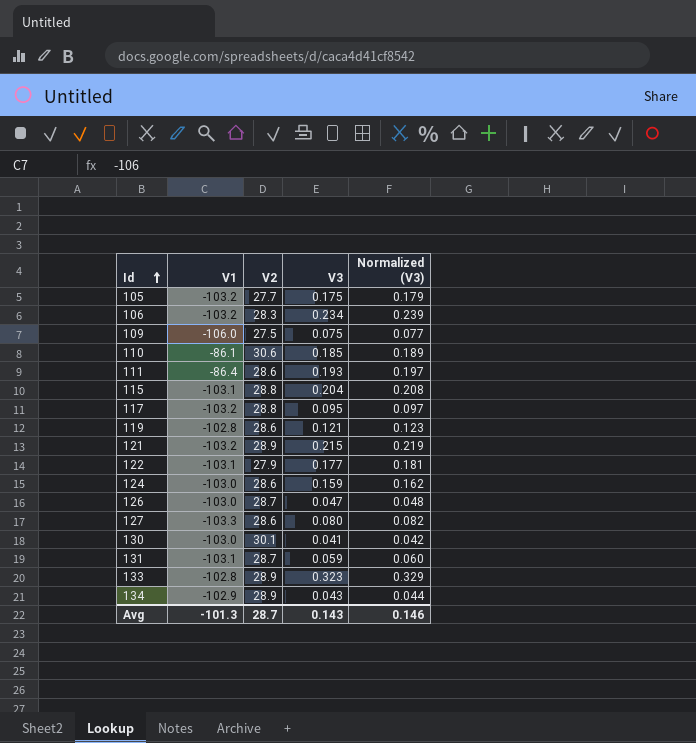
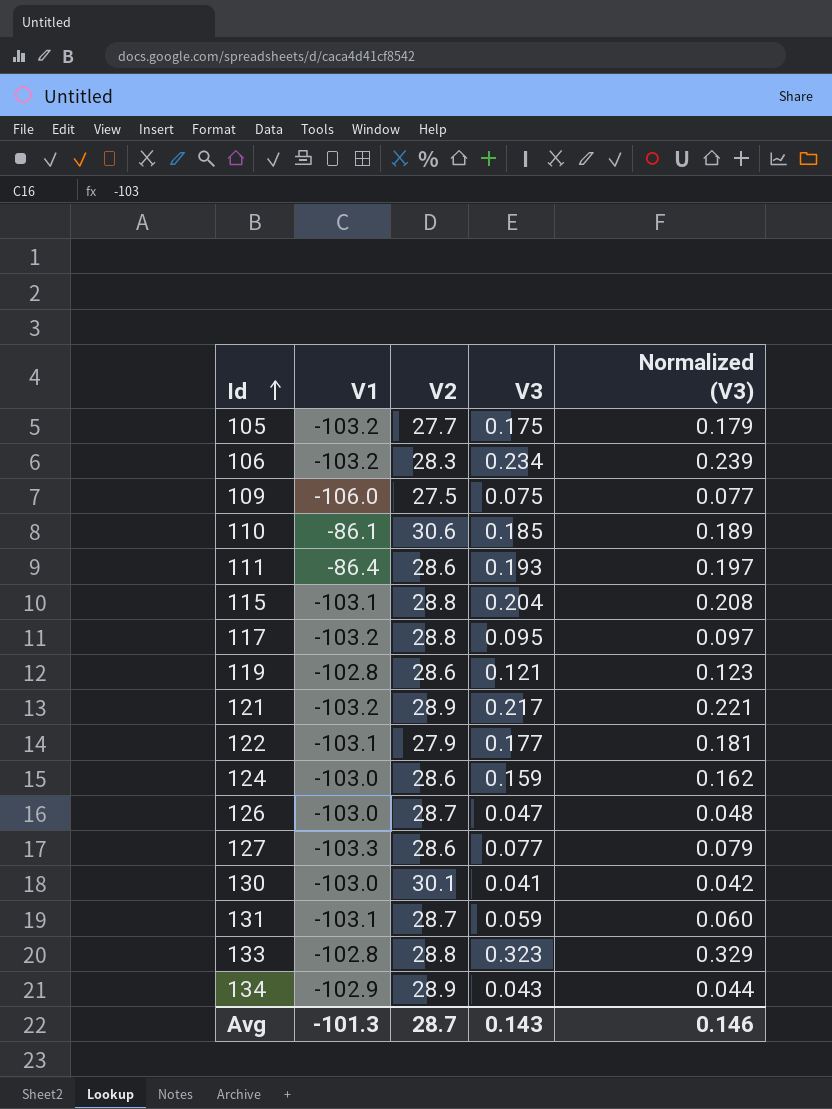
121 | V3: 0.215 -> 0.217
121 | Normalized (V3): 0.219 -> 0.221
127 | V3: 0.080 -> 0.077
127 | Normalized (V3): 0.082 -> 0.079
133 | V2: 28.9 -> 28.8

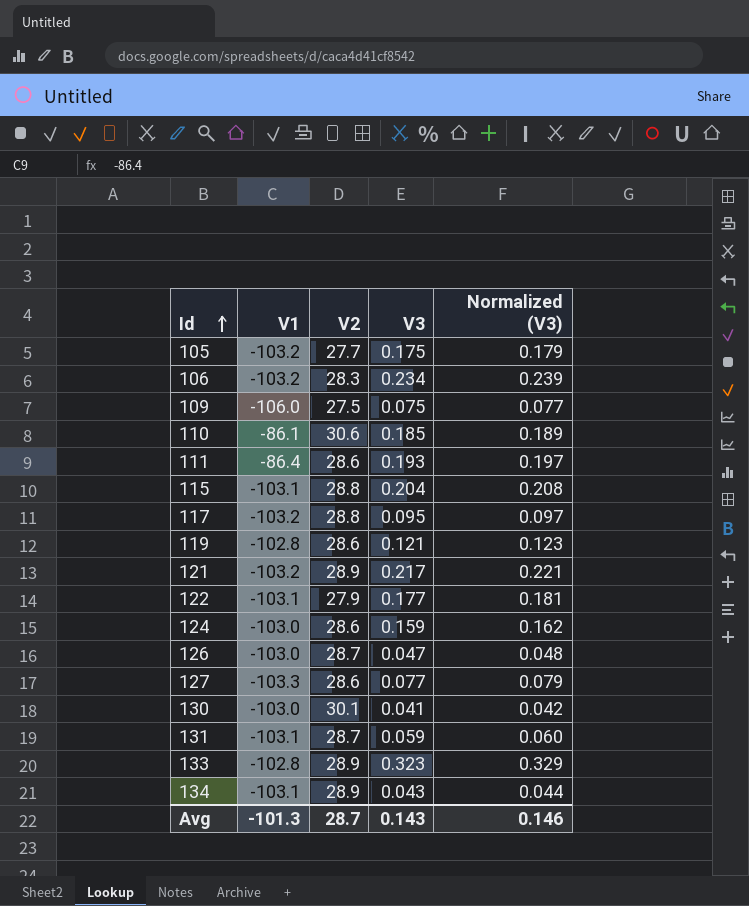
133 | V2: 28.8 -> 28.9
134 | V1: -102.9 -> -103.1

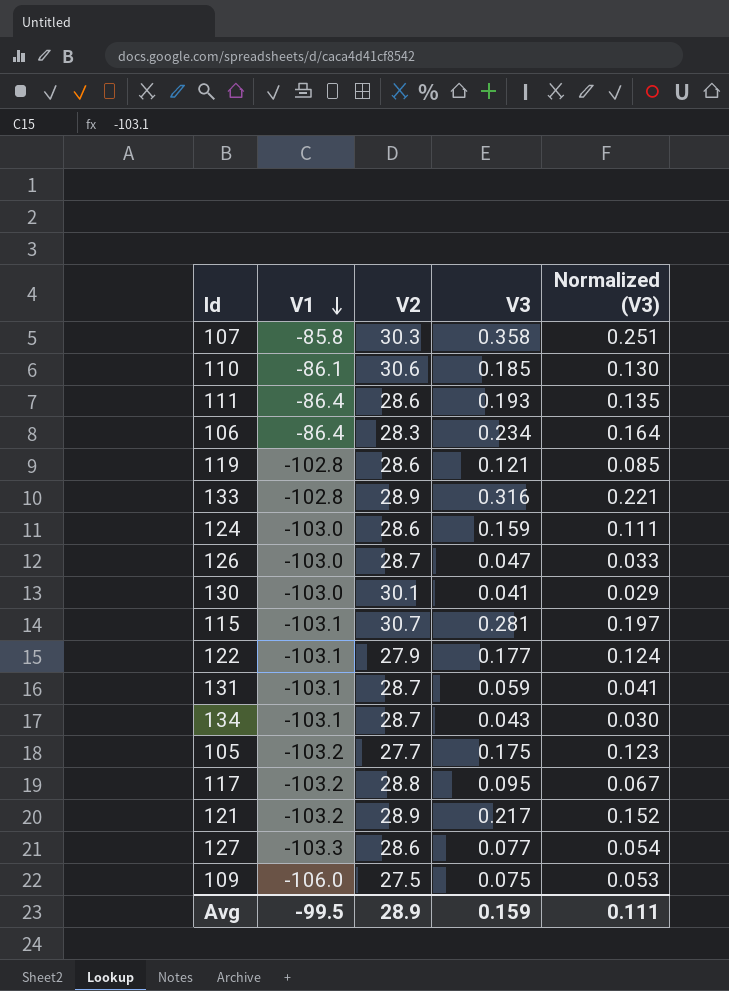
row order: Id ascending -> V1 descending
column Normalized (V3) | formula: [V3] * 1.02 -> [V3] * 0.7
row 107: none -> -85.8 | 30.3 | 0.358 | 0.251
106 | V1: -103.2 -> -86.4
133 | V3: 0.323 -> 0.316
115 | V2: 28.8 -> 30.7
115 | V3: 0.204 -> 0.281
134 | V2: 28.9 -> 28.7
Avg | V1: -101.3 -> -99.5
Avg | V2: 28.7 -> 28.9
Avg | V3: 0.143 -> 0.159
Avg | Normalized (V3): 0.146 -> 0.111

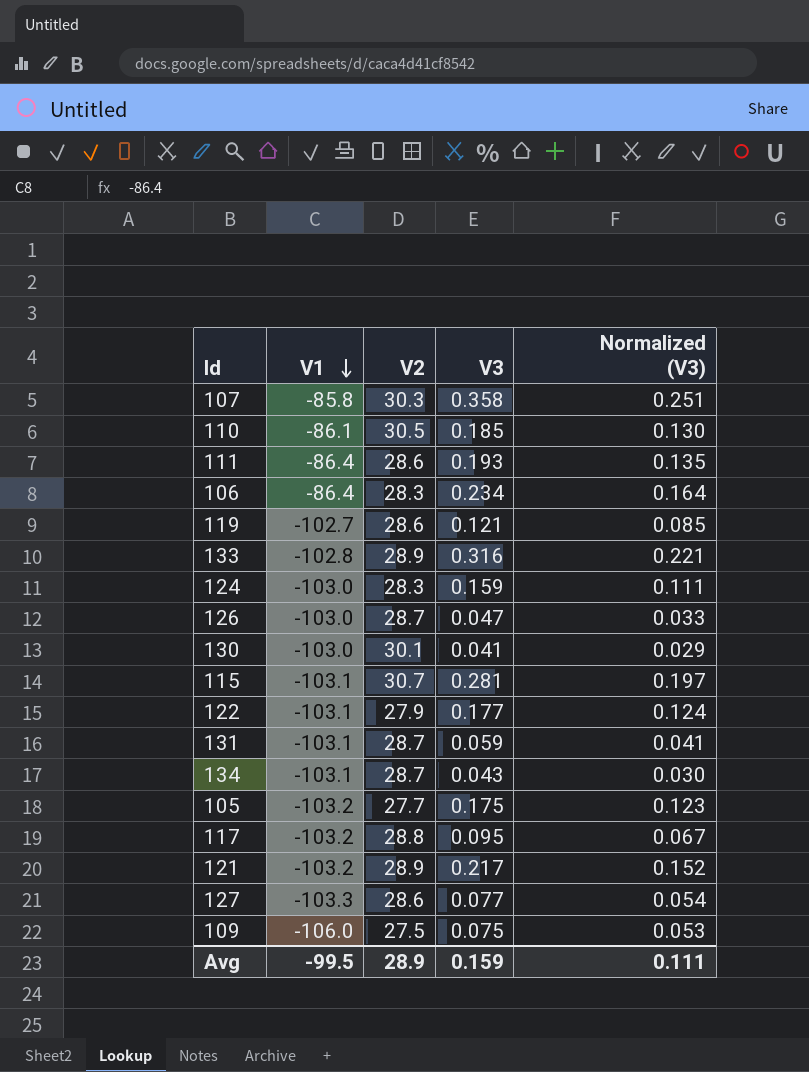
110 | V2: 30.6 -> 30.5
119 | V1: -102.8 -> -102.7
124 | V2: 28.6 -> 28.3

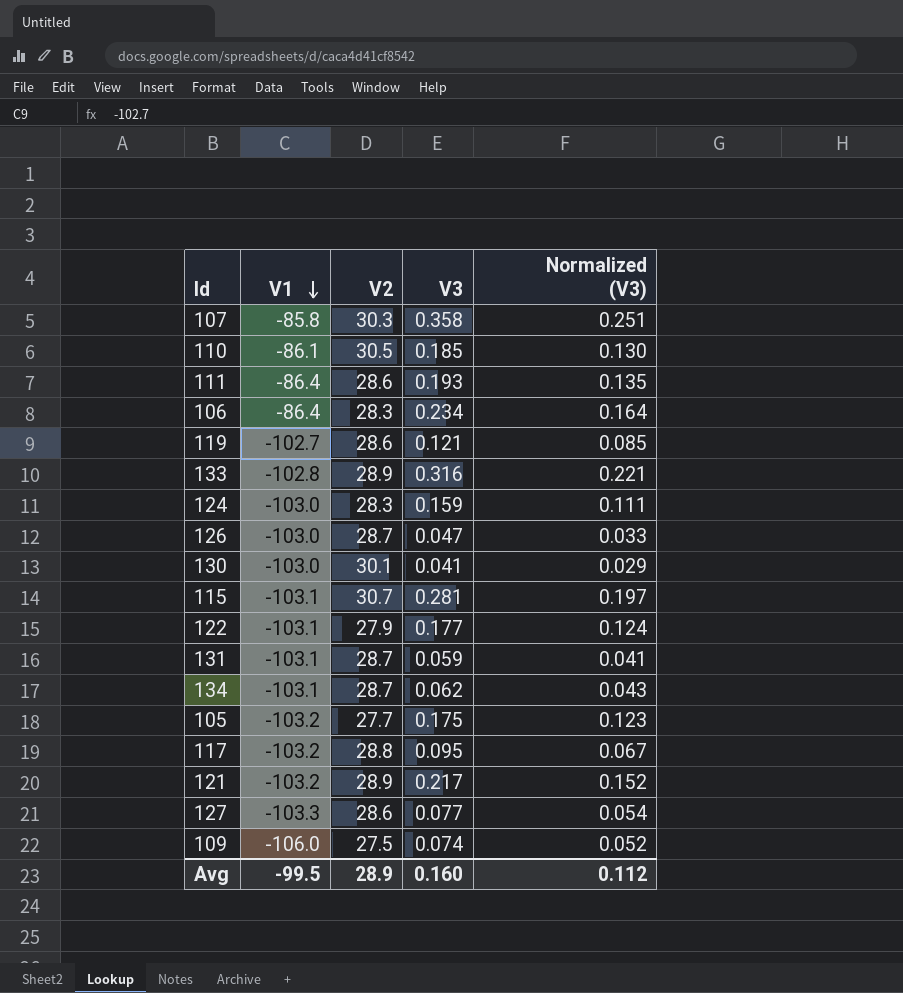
134 | V3: 0.043 -> 0.062
134 | Normalized (V3): 0.030 -> 0.043
109 | V3: 0.075 -> 0.074
109 | Normalized (V3): 0.053 -> 0.052
Avg | V3: 0.159 -> 0.160
Avg | Normalized (V3): 0.111 -> 0.112

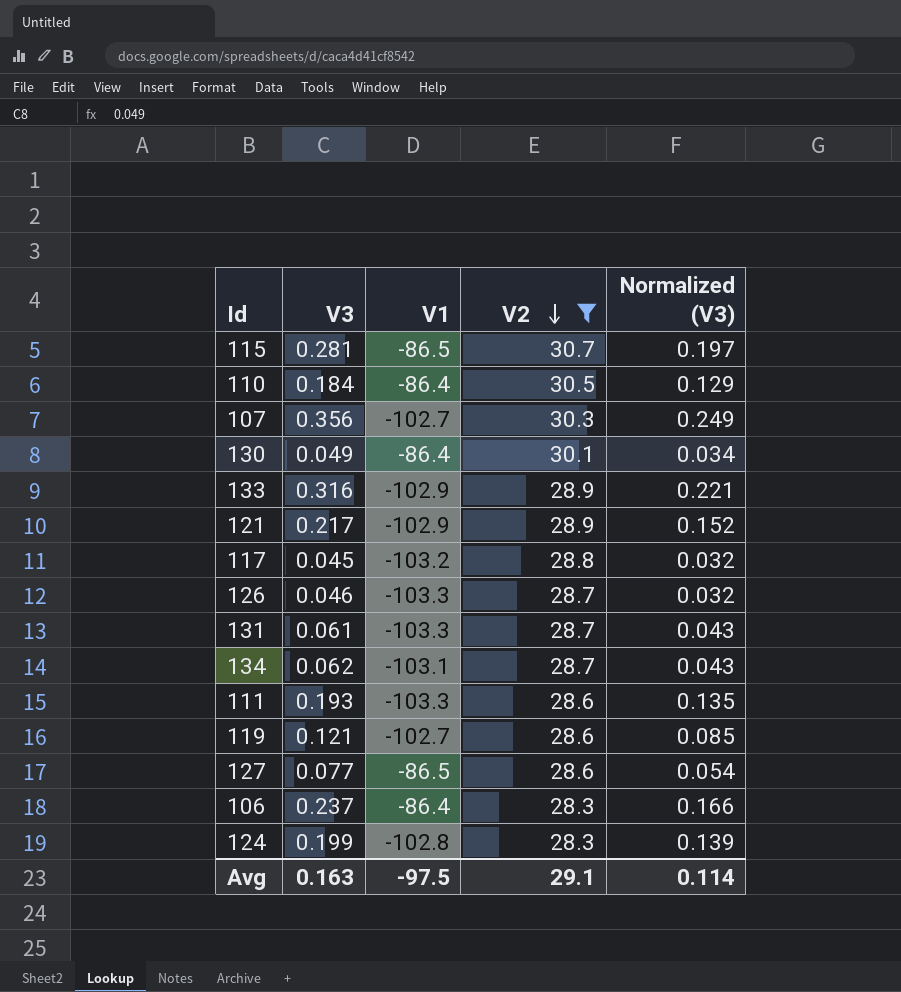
filter: none -> V2 >= 28.3
row order: V1 descending -> V2 descending
column V3 | position: 4 -> 2
115 | V1: -103.1 -> -86.5
110 | V3: 0.185 -> 0.184
110 | V1: -86.1 -> -86.4
110 | Normalized (V3): 0.130 -> 0.129
107 | V3: 0.358 -> 0.356
107 | V1: -85.8 -> -102.7
107 | Normalized (V3): 0.251 -> 0.249
130 | V3: 0.041 -> 0.049
130 | V1: -103.0 -> -86.4
130 | Normalized (V3): 0.029 -> 0.034
133 | V1: -102.8 -> -102.9
121 | V1: -103.2 -> -102.9
117 | V3: 0.095 -> 0.045
117 | Normalized (V3): 0.067 -> 0.032
126 | V3: 0.047 -> 0.046
126 | V1: -103.0 -> -103.3
126 | Normalized (V3): 0.033 -> 0.032
131 | V3: 0.059 -> 0.061
131 | V1: -103.1 -> -103.3
131 | Normalized (V3): 0.041 -> 0.043
111 | V1: -86.4 -> -103.3
127 | V1: -103.3 -> -86.5
106 | V3: 0.234 -> 0.237
106 | Normalized (V3): 0.164 -> 0.166
124 | V3: 0.159 -> 0.199
124 | V1: -103.0 -> -102.8
124 | Normalized (V3): 0.111 -> 0.139
Avg | V3: 0.160 -> 0.163
Avg | V1: -99.5 -> -97.5
Avg | V2: 28.9 -> 29.1
Avg | Normalized (V3): 0.112 -> 0.114

